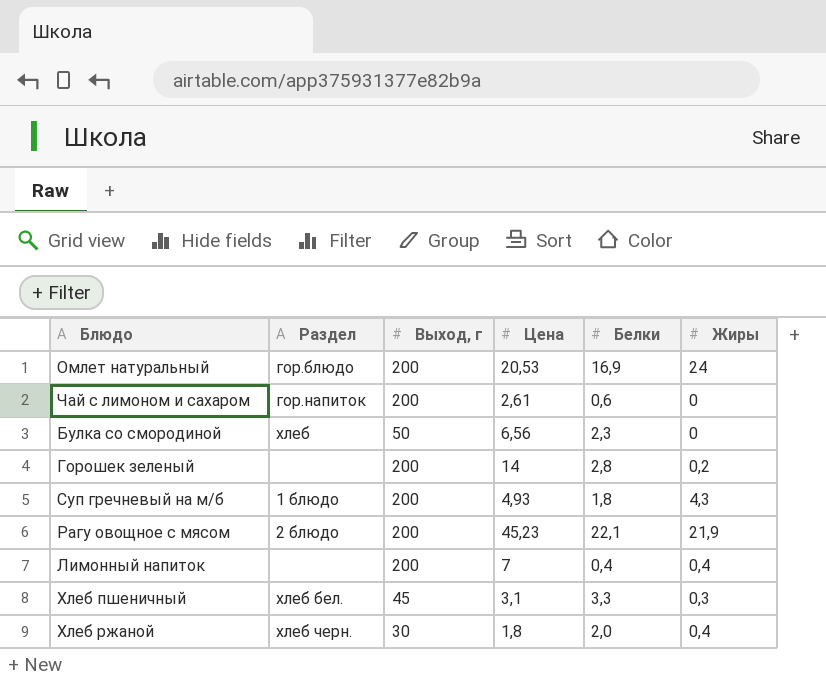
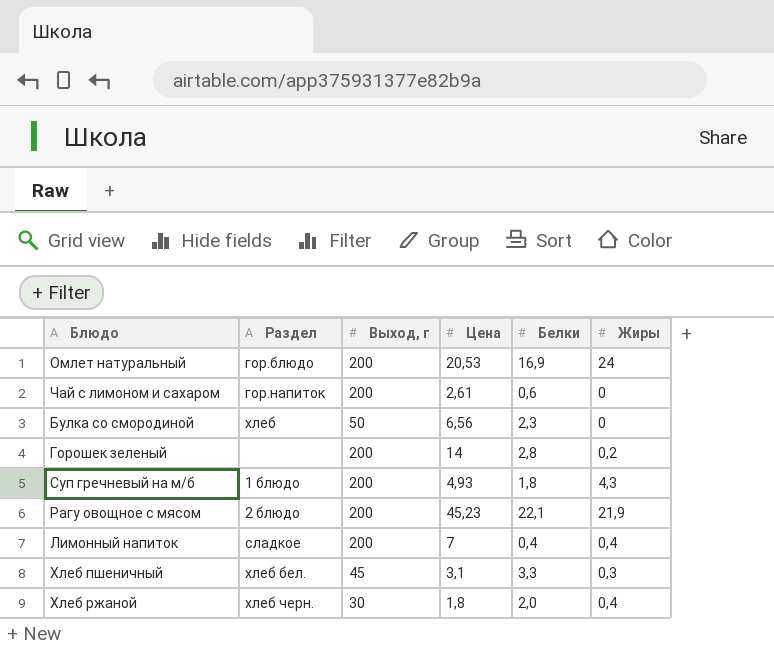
Лимонный напиток | Раздел: none -> сладкое

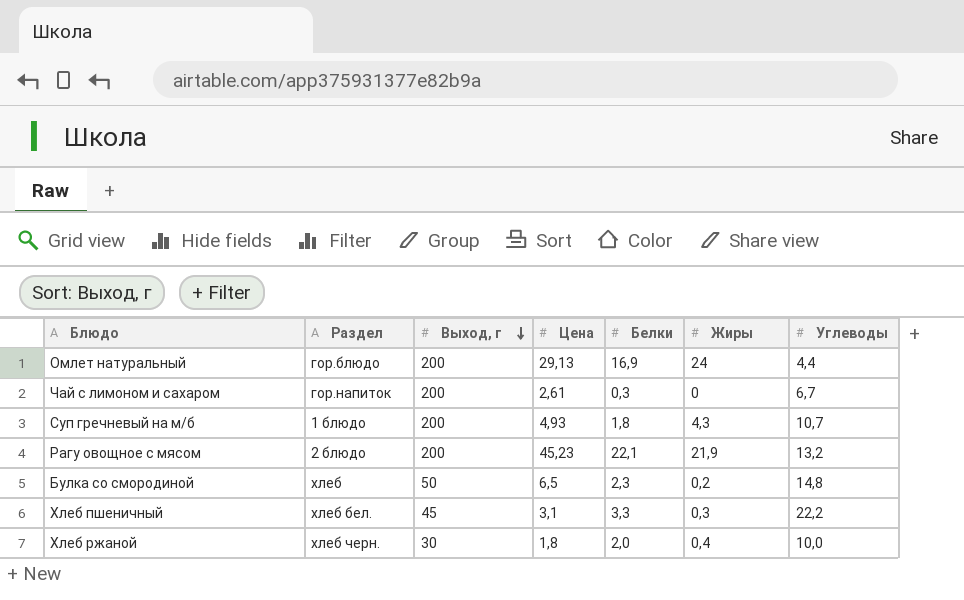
row order: none -> Выход, г descending
column Углеводы | position: none -> 7
row Горошек зеленый: none | 200 | 14 | 2,8 | 0,2 -> none
row Лимонный напиток: сладкое | 200 | 7 | 0,4 | 0,4 -> none
Омлет натуральный | Цена: 20,53 -> 29,13
Чай с лимоном и сахаром | Белки: 0,6 -> 0,3
Булка со смородиной | Цена: 6,56 -> 6,5
Булка со смородиной | Жиры: 0 -> 0,2

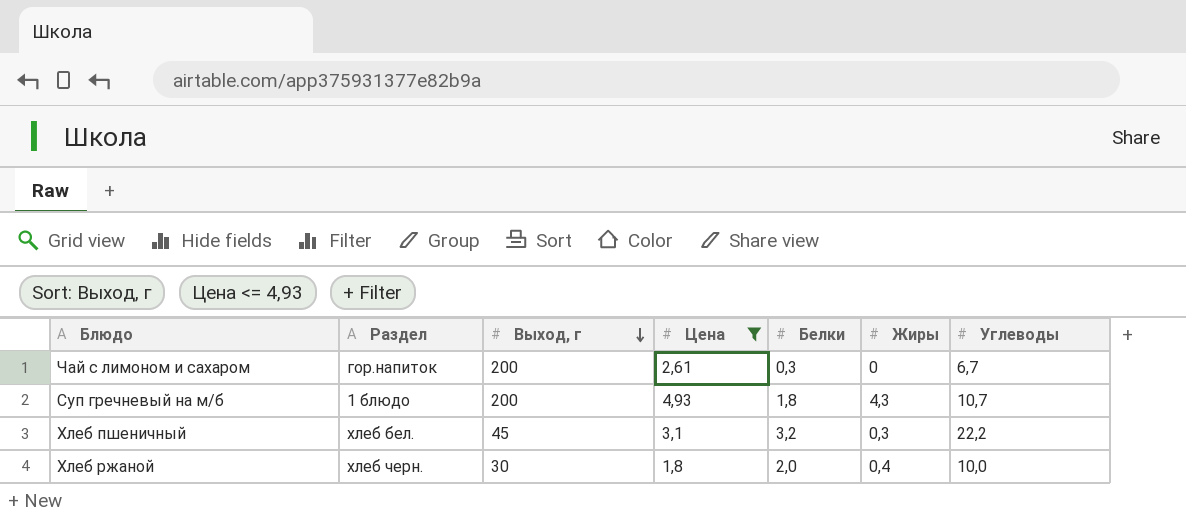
filter: none -> Цена <= 4,93
Хлеб пшеничный | Белки: 3,3 -> 3,2

